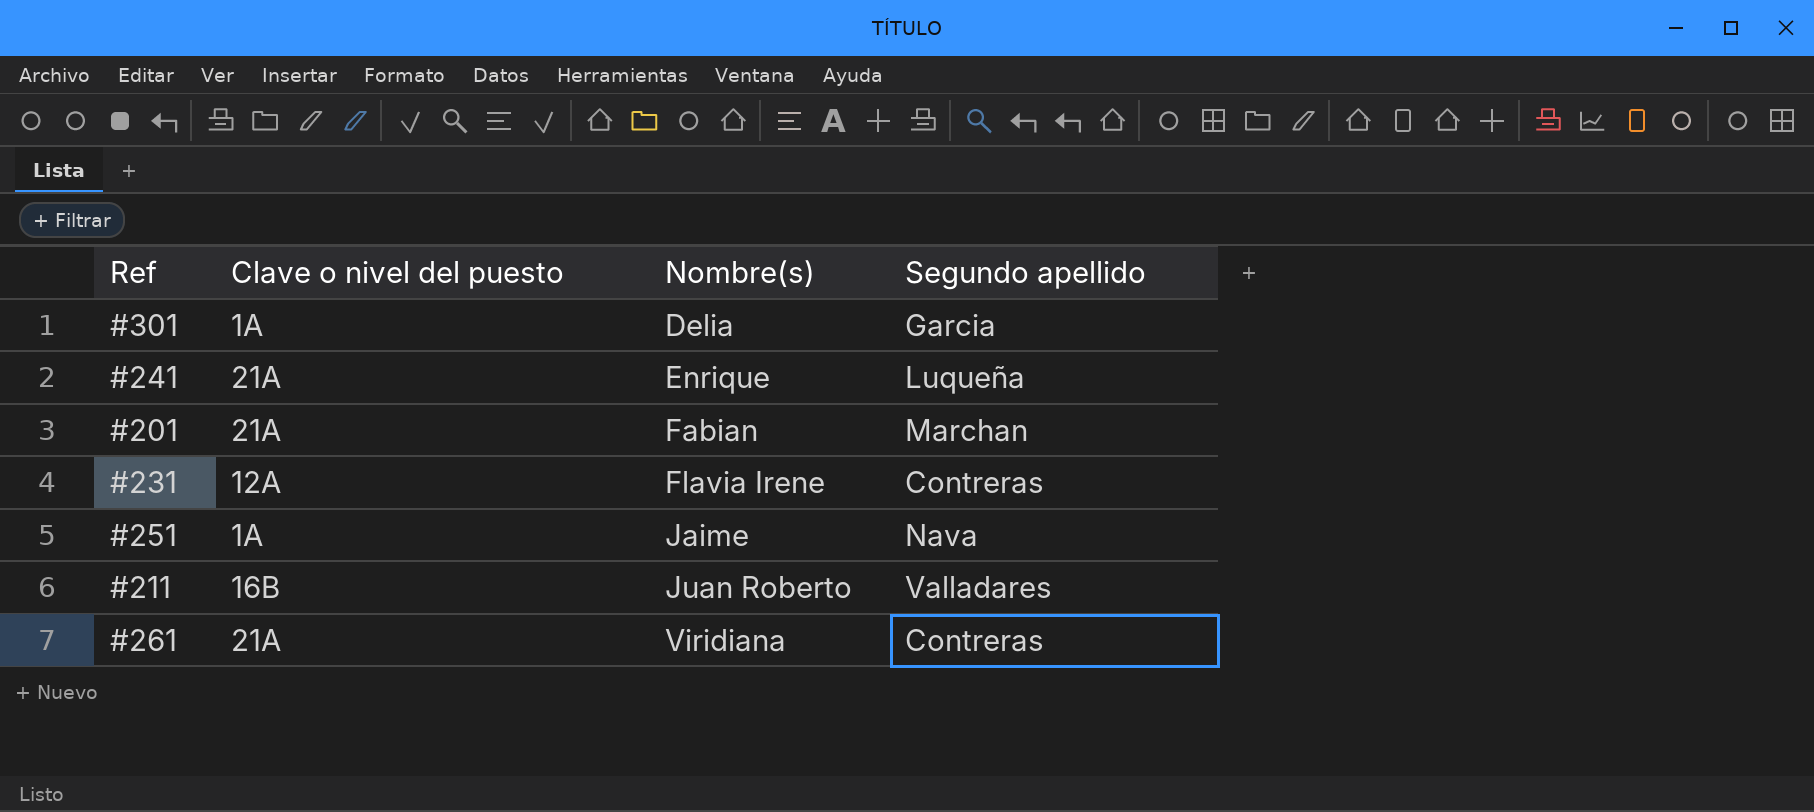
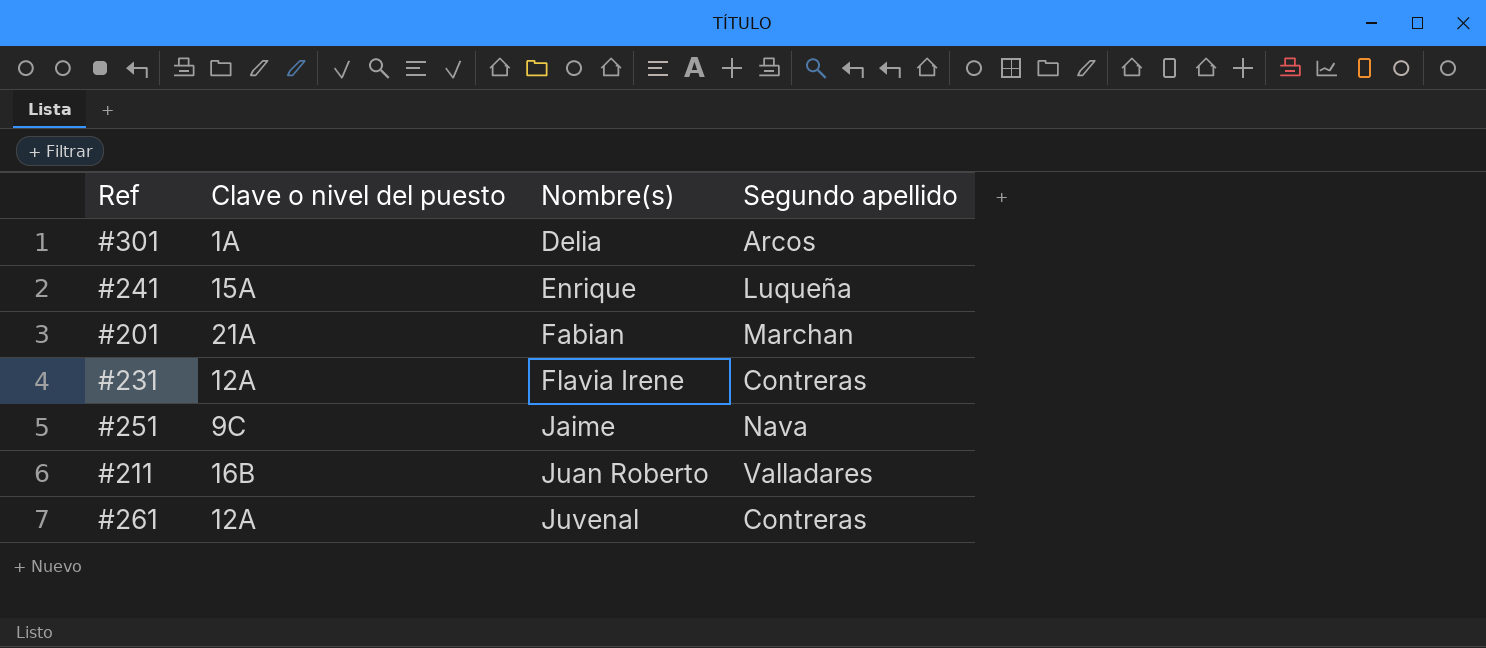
#301 | Segundo apellido: Garcia -> Arcos
#241 | Clave o nivel del puesto: 21A -> 15A
#251 | Clave o nivel del puesto: 1A -> 9C
#261 | Clave o nivel del puesto: 21A -> 12A
#261 | Nombre(s): Viridiana -> Juvenal

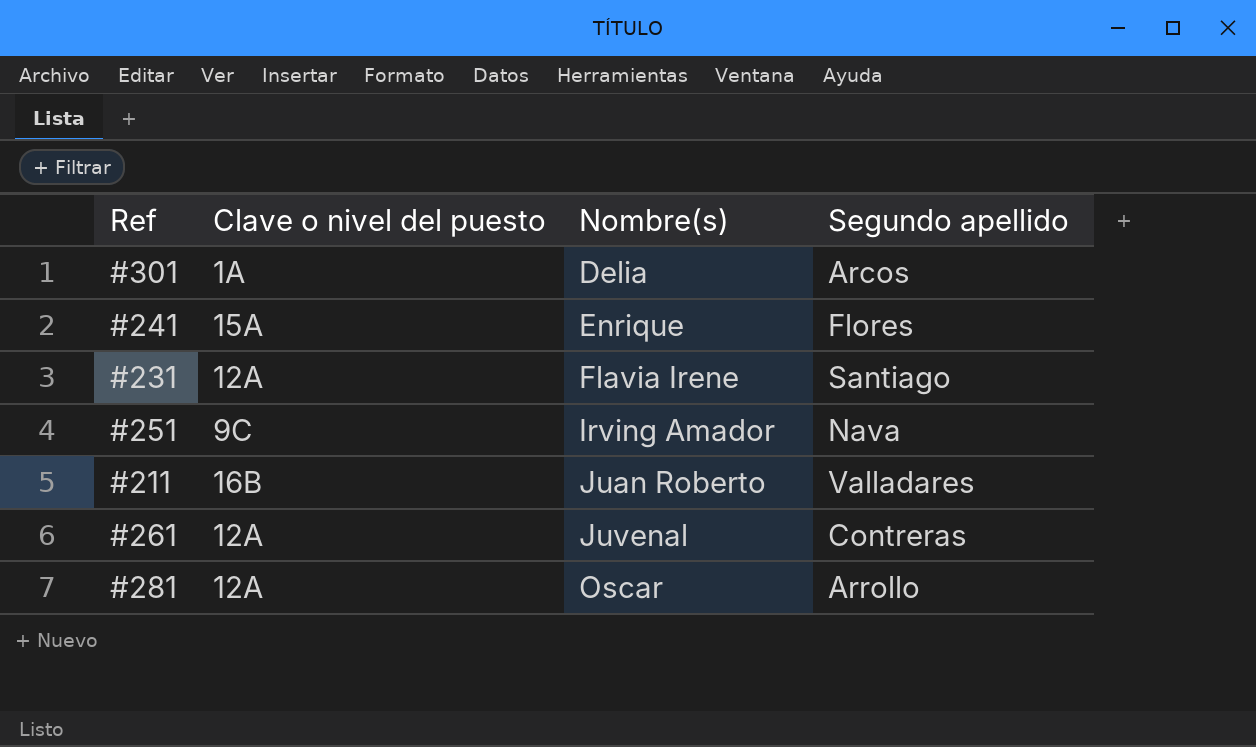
row #201: 21A | Fabian | Marchan -> none
#241 | Segundo apellido: Luqueña -> Flores
#231 | Segundo apellido: Contreras -> Santiago
#251 | Nombre(s): Jaime -> Irving Amador
row #281: none -> 12A | Oscar | Arrollo

